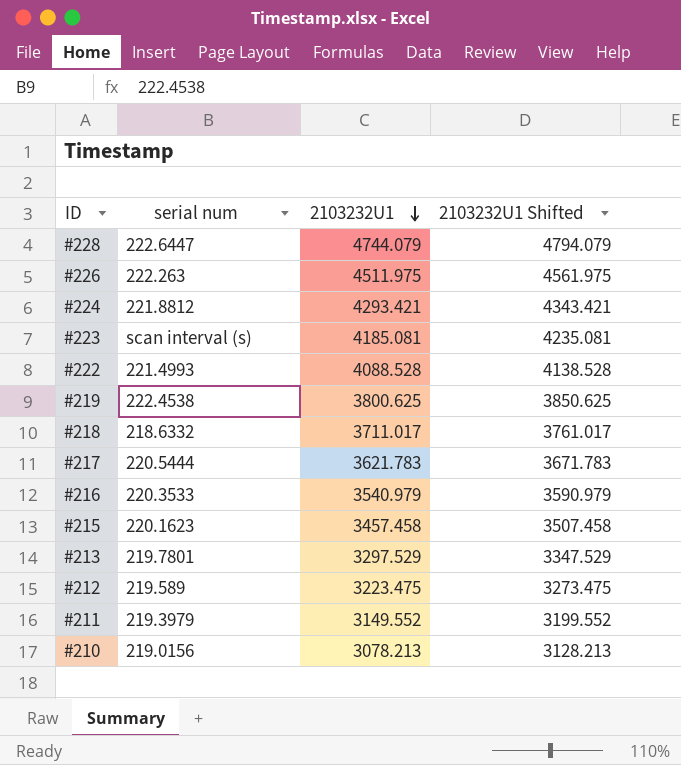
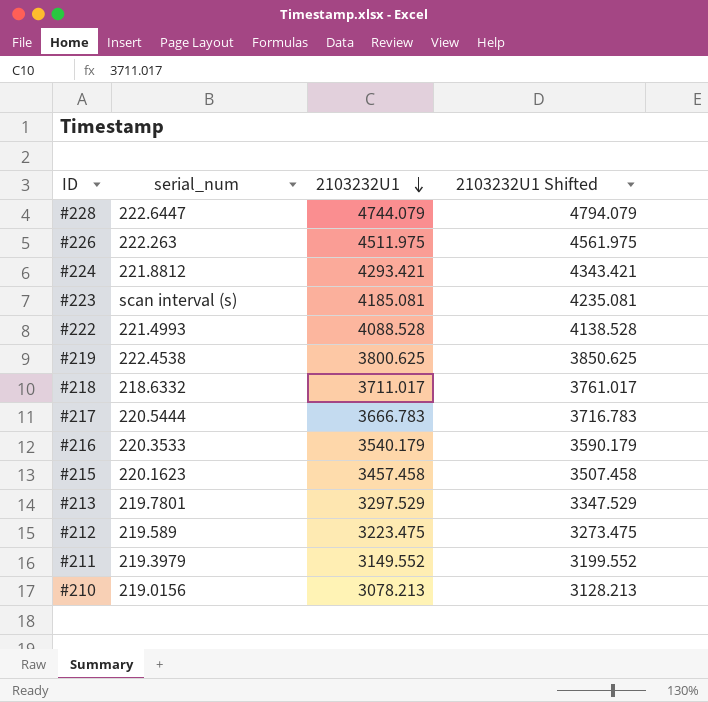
column name: serial num -> serial_num
#217 | 2103232U1: 3621.783 -> 3666.783
#217 | 2103232U1 Shifted: 3671.783 -> 3716.783
#216 | 2103232U1: 3540.979 -> 3540.179
#216 | 2103232U1 Shifted: 3590.979 -> 3590.179

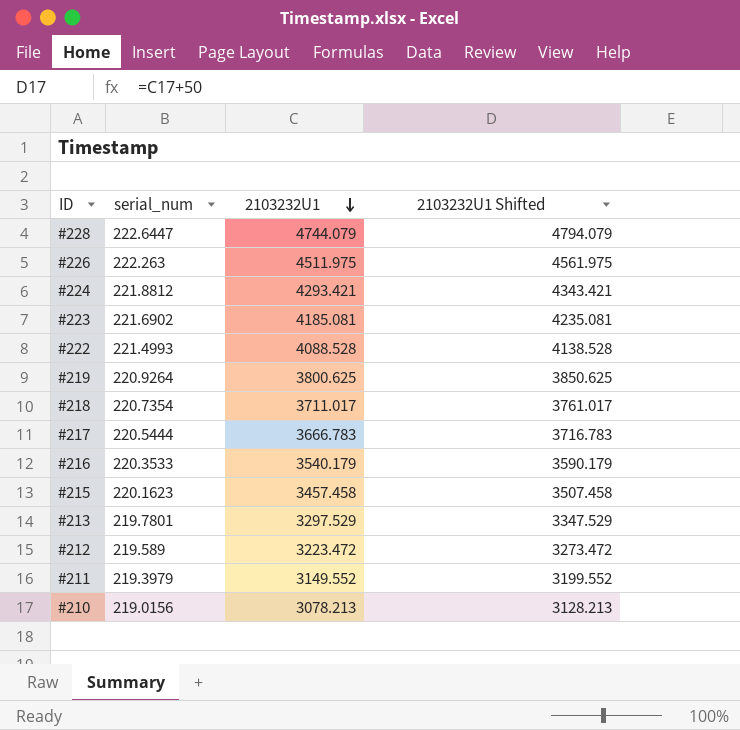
#223 | serial_num: scan interval (s) -> 221.6902
#219 | serial_num: 222.4538 -> 220.9264
#218 | serial_num: 218.6332 -> 220.7354
#212 | 2103232U1: 3223.475 -> 3223.472
#212 | 2103232U1 Shifted: 3273.475 -> 3273.472

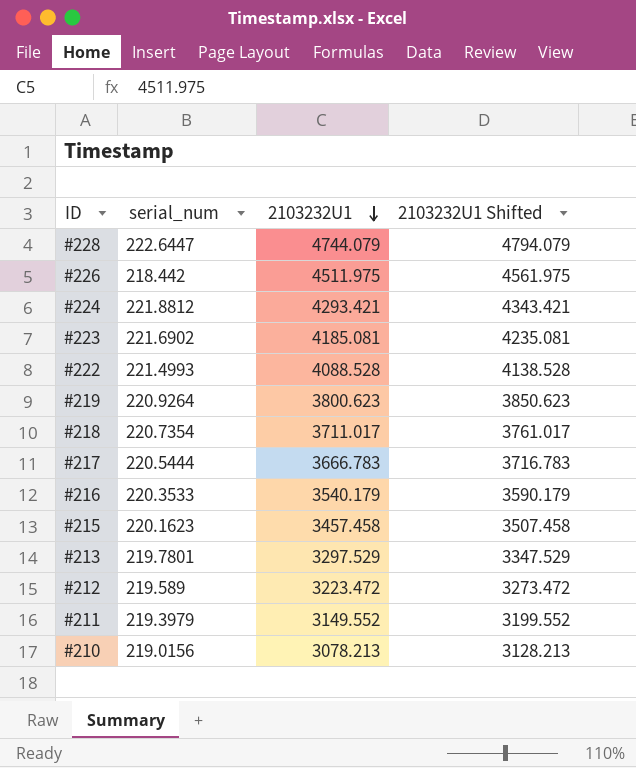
#226 | serial_num: 222.263 -> 218.442
#219 | 2103232U1: 3800.625 -> 3800.623
#219 | 2103232U1 Shifted: 3850.625 -> 3850.623

